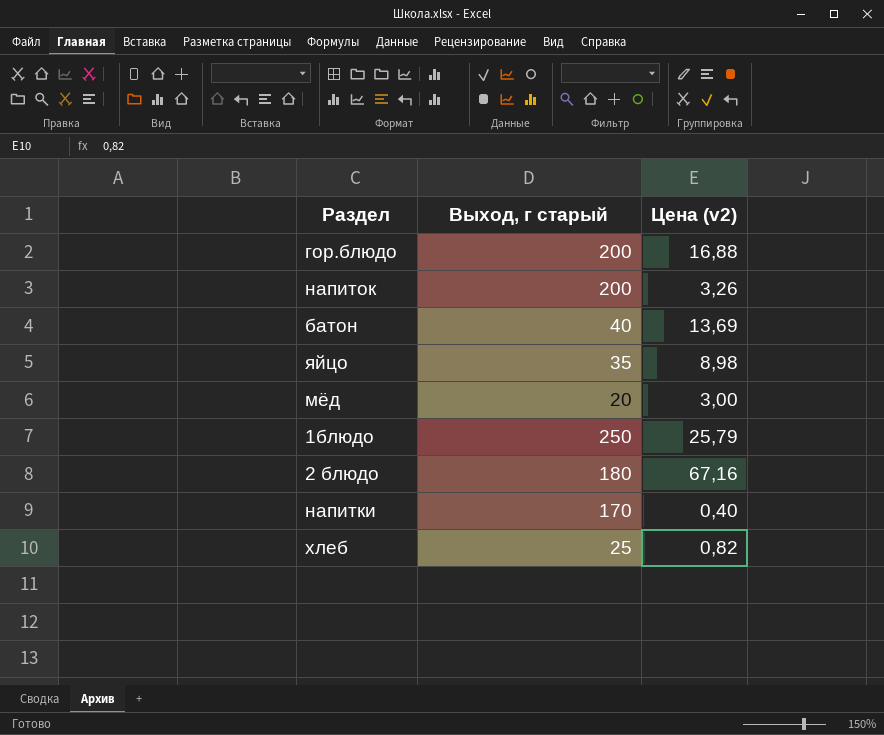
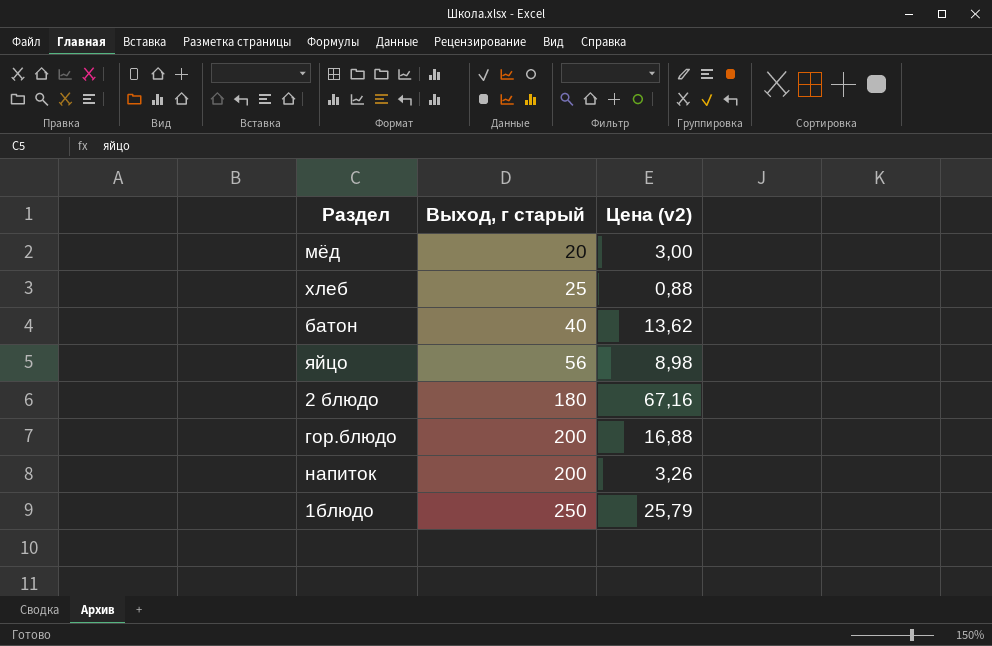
row order: none -> Выход, г старый ascending
row напитки: 170 | 0,40 -> none
хлеб | Цена (v2): 0,82 -> 0,88
батон | Цена (v2): 13,69 -> 13,62
яйцо | Выход, г старый: 35 -> 56

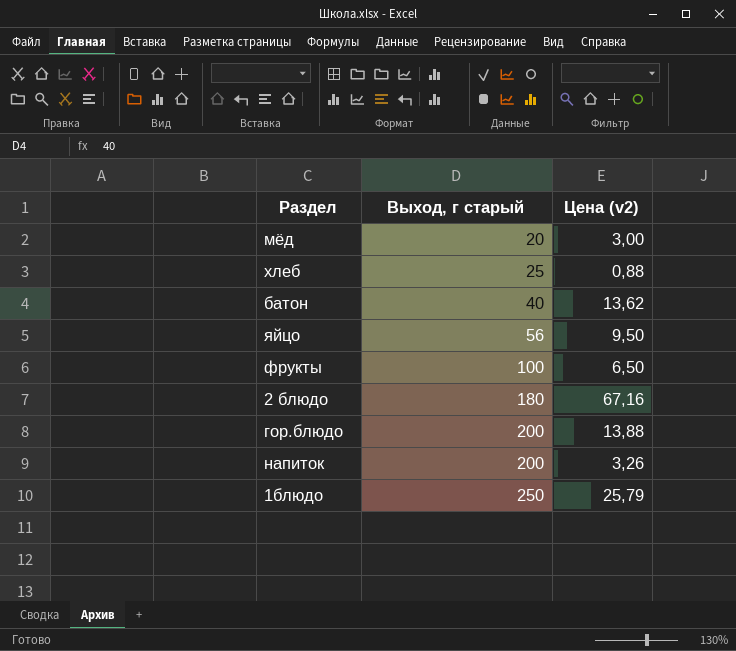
яйцо | Цена (v2): 8,98 -> 9,50
row фрукты: none -> 100 | 6,50
гор.блюдо | Цена (v2): 16,88 -> 13,88

